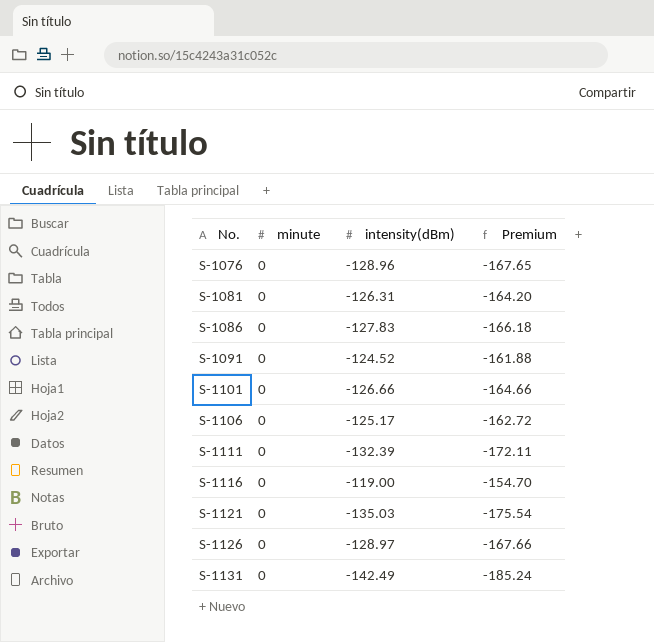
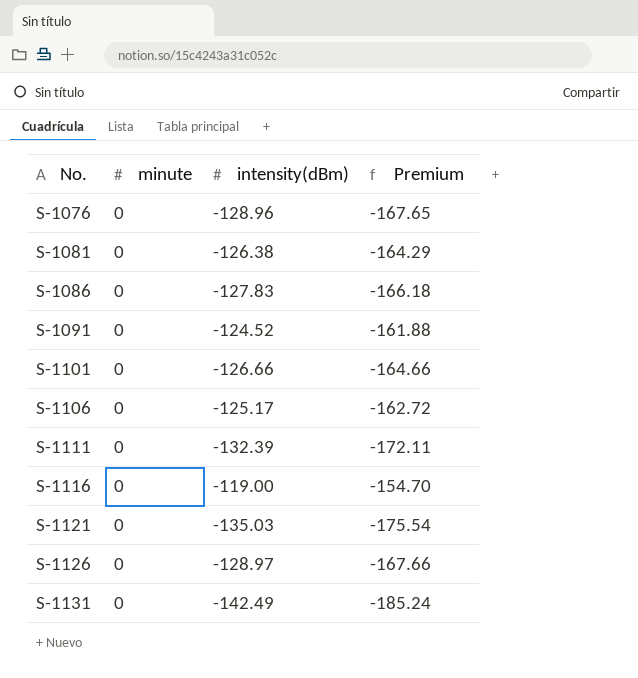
S-1081 | intensity(dBm): -126.31 -> -126.38
S-1081 | Premium: -164.20 -> -164.29

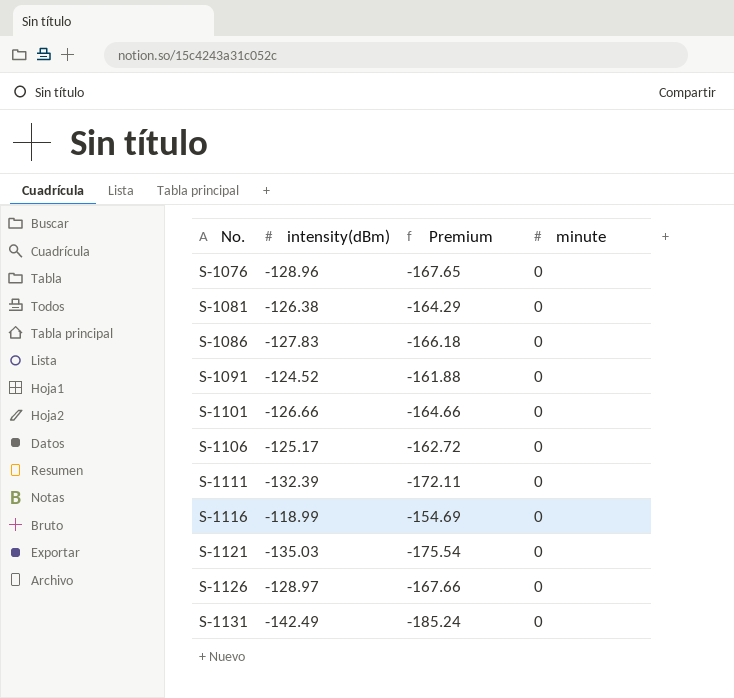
column minute | position: 2 -> 4
S-1116 | intensity(dBm): -119.00 -> -118.99
S-1116 | Premium: -154.70 -> -154.69

